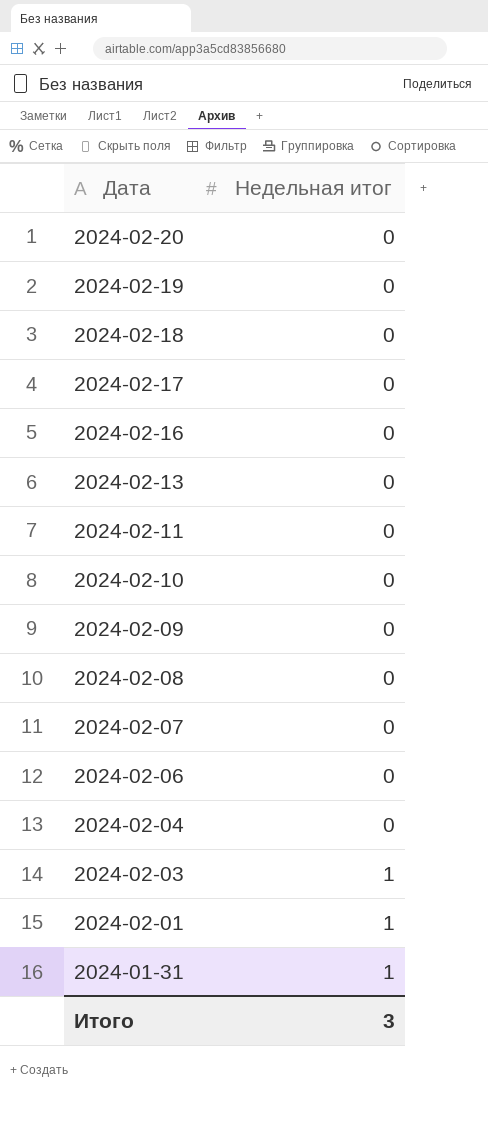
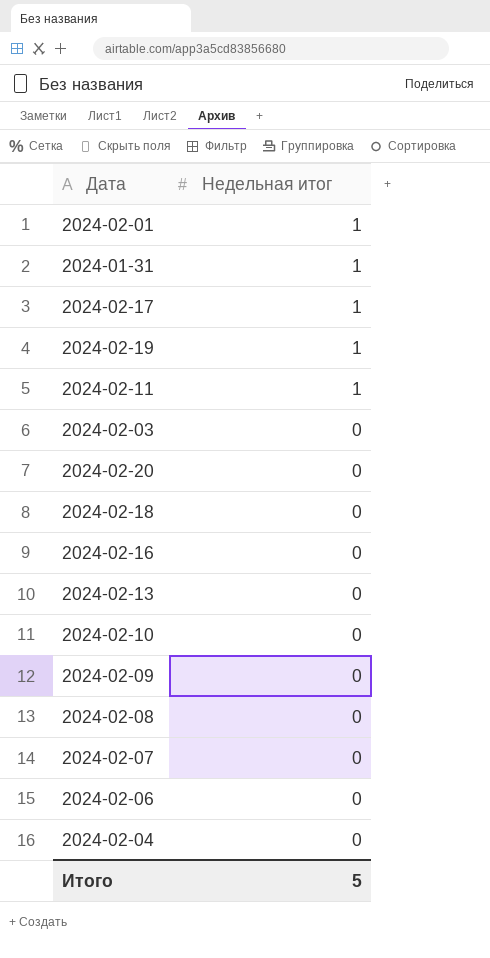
row order: Дата descending -> Недельная итог descending
2024-02-17 | Недельная итог: 0 -> 1
2024-02-19 | Недельная итог: 0 -> 1
2024-02-11 | Недельная итог: 0 -> 1
2024-02-03 | Недельная итог: 1 -> 0
Итого | Недельная итог: 3 -> 5

